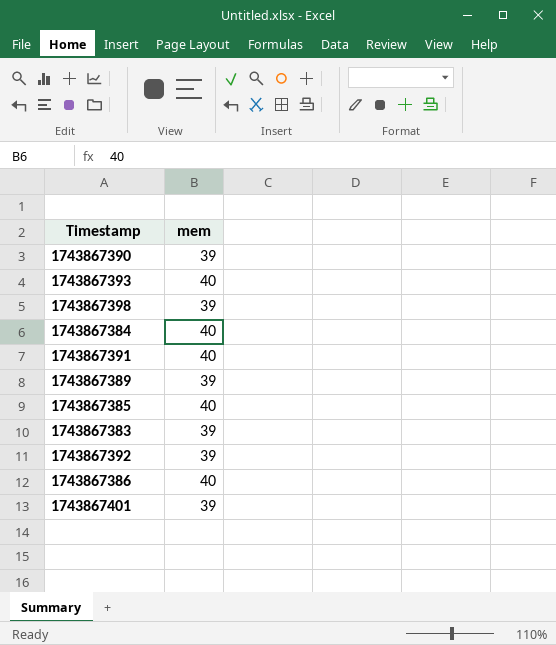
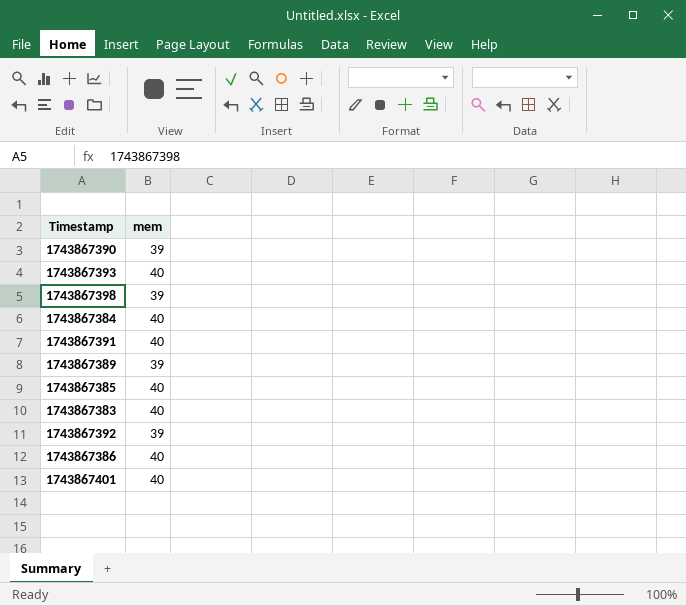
1743867383 | mem: 39 -> 40
1743867401 | mem: 39 -> 40

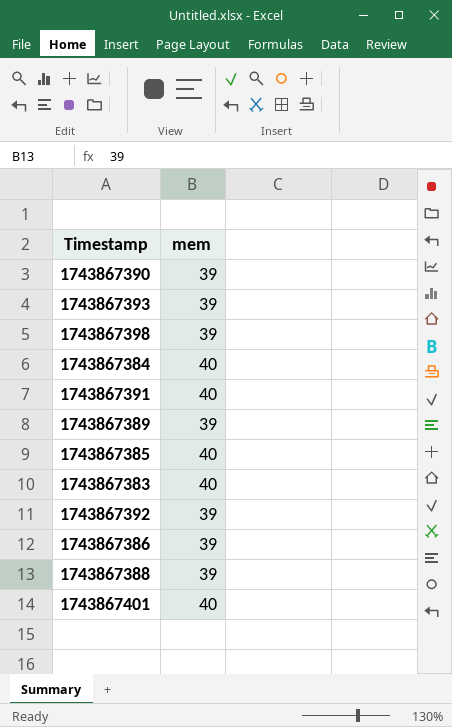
1743867393 | mem: 40 -> 39
1743867386 | mem: 40 -> 39
row 1743867388: none -> 39

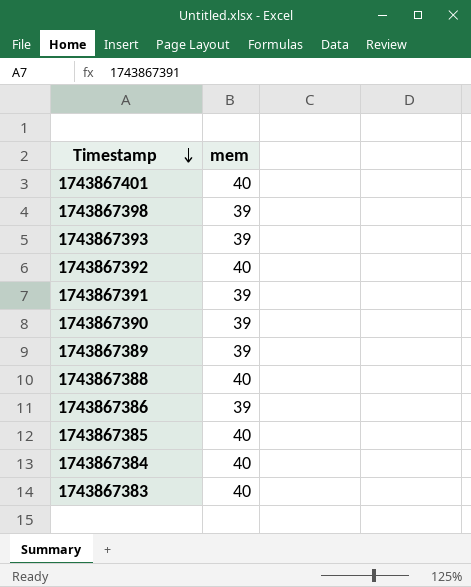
row order: none -> Timestamp descending
1743867392 | mem: 39 -> 40
1743867391 | mem: 40 -> 39
1743867388 | mem: 39 -> 40

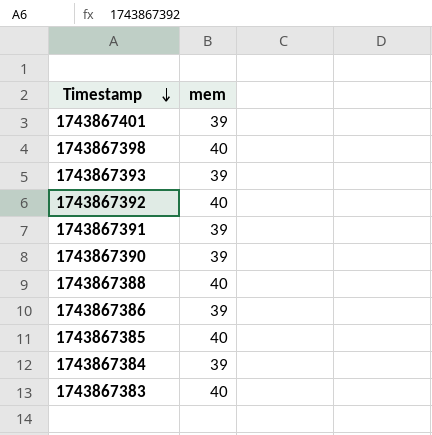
row 1743867389: 39 -> none
1743867401 | mem: 40 -> 39
1743867398 | mem: 39 -> 40
1743867384 | mem: 40 -> 39

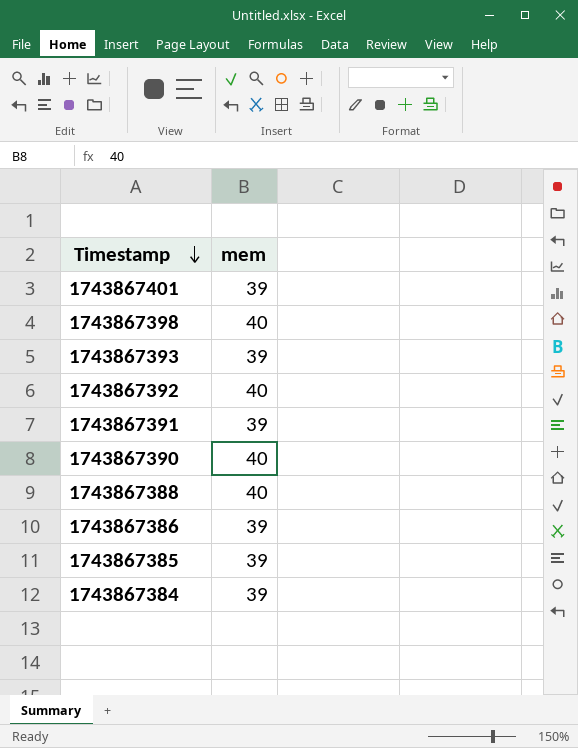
row 1743867383: 40 -> none
1743867390 | mem: 39 -> 40
1743867385 | mem: 40 -> 39

